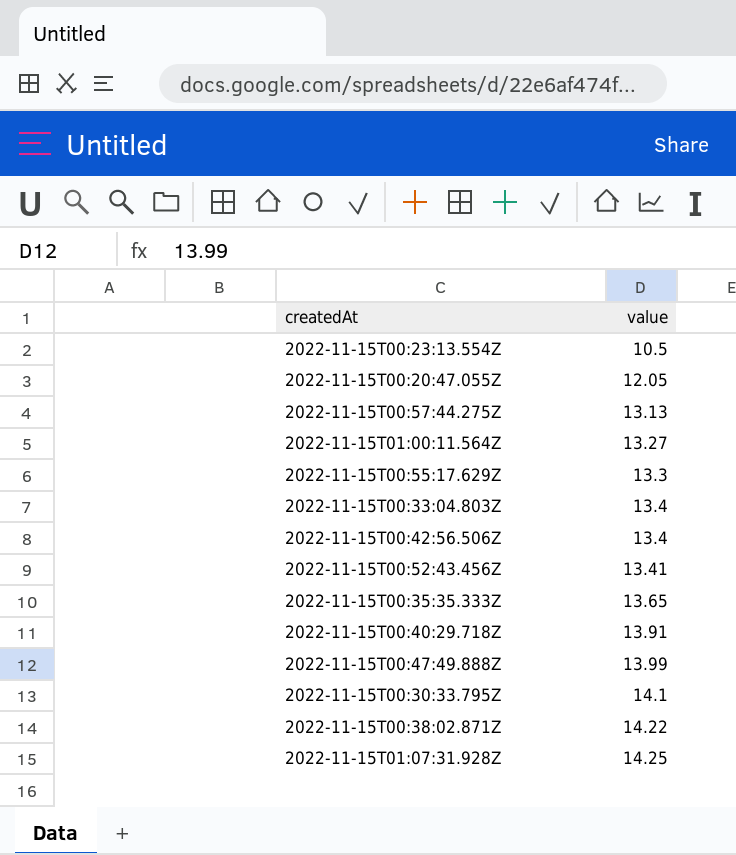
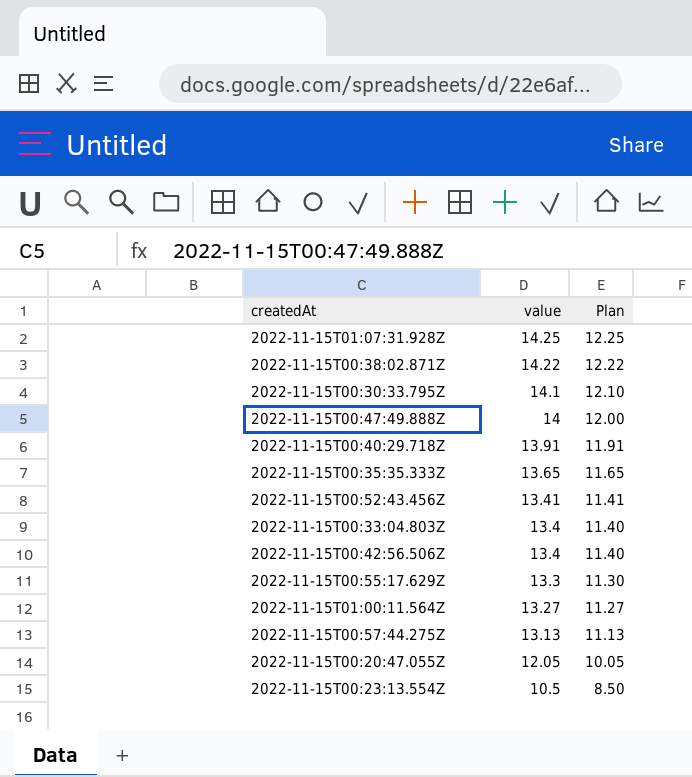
row order: value ascending -> value descending
column Plan | formula: none -> [value] - 2
2022-11-15T00:47:49.888Z | value: 13.99 -> 14

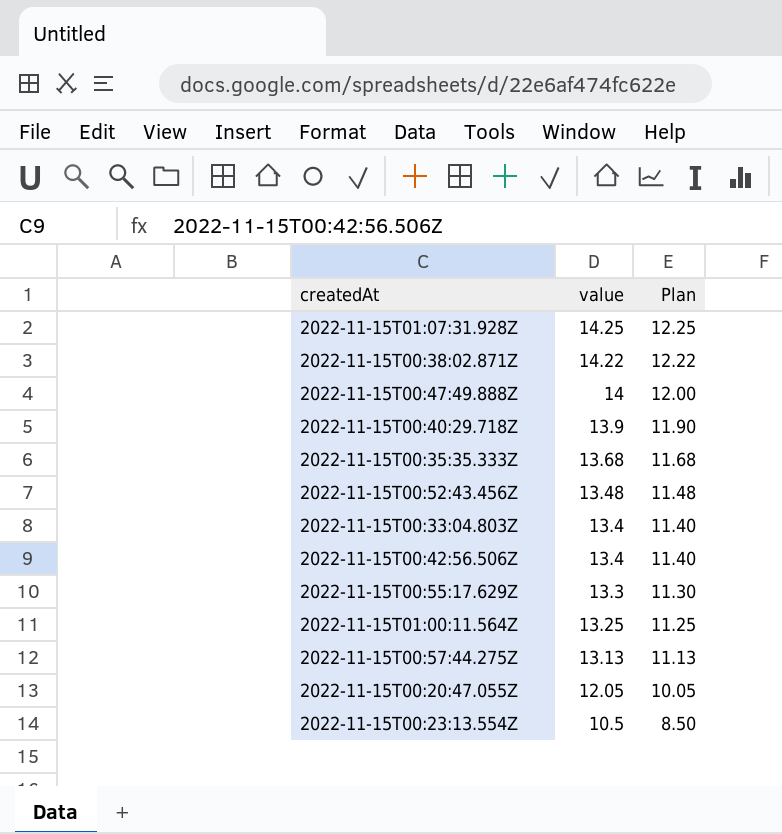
row 2022-11-15T00:30:33.795Z: 14.1 | 12.10 -> none
2022-11-15T00:40:29.718Z | value: 13.91 -> 13.9
2022-11-15T00:40:29.718Z | Plan: 11.91 -> 11.90
2022-11-15T00:35:35.333Z | value: 13.65 -> 13.68
2022-11-15T00:35:35.333Z | Plan: 11.65 -> 11.68
2022-11-15T00:52:43.456Z | value: 13.41 -> 13.48
2022-11-15T00:52:43.456Z | Plan: 11.41 -> 11.48
2022-11-15T01:00:11.564Z | value: 13.27 -> 13.25
2022-11-15T01:00:11.564Z | Plan: 11.27 -> 11.25

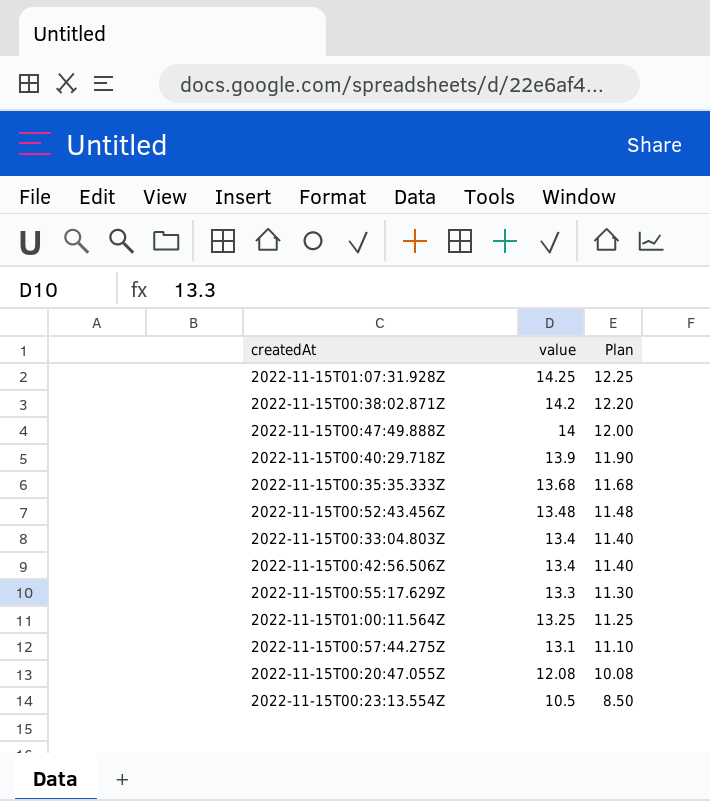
2022-11-15T00:38:02.871Z | value: 14.22 -> 14.2
2022-11-15T00:38:02.871Z | Plan: 12.22 -> 12.20
2022-11-15T00:57:44.275Z | value: 13.13 -> 13.1
2022-11-15T00:57:44.275Z | Plan: 11.13 -> 11.10
2022-11-15T00:20:47.055Z | value: 12.05 -> 12.08
2022-11-15T00:20:47.055Z | Plan: 10.05 -> 10.08

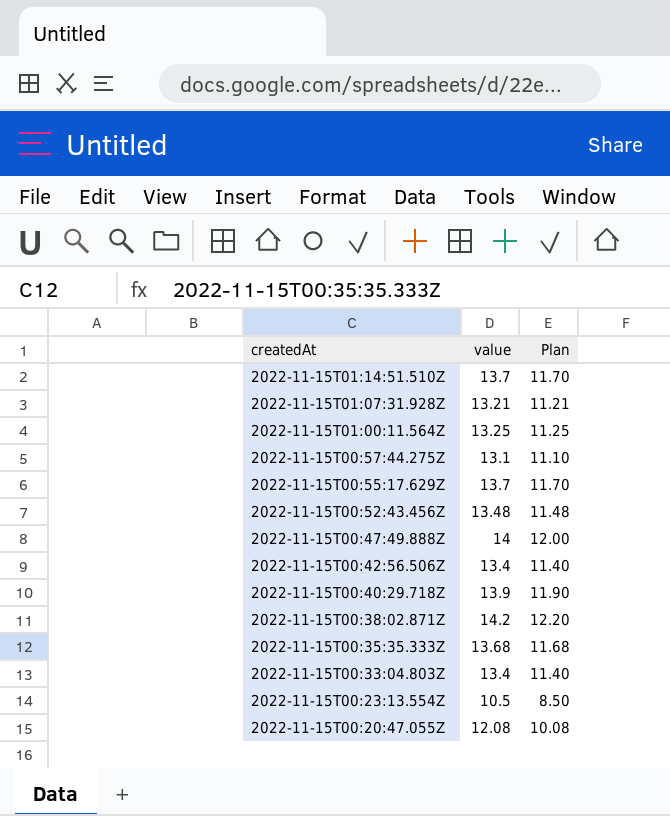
row order: value descending -> createdAt descending
row 2022-11-15T01:14:51.510Z: none -> 13.7 | 11.70
2022-11-15T01:07:31.928Z | value: 14.25 -> 13.21
2022-11-15T01:07:31.928Z | Plan: 12.25 -> 11.21
2022-11-15T00:55:17.629Z | value: 13.3 -> 13.7
2022-11-15T00:55:17.629Z | Plan: 11.30 -> 11.70

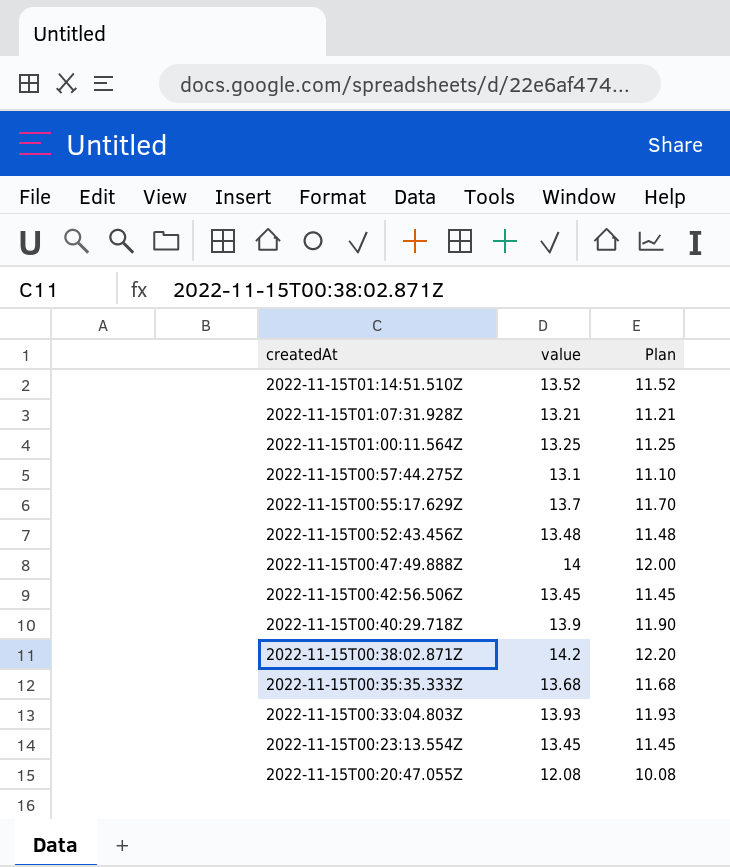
2022-11-15T01:14:51.510Z | value: 13.7 -> 13.52
2022-11-15T01:14:51.510Z | Plan: 11.70 -> 11.52
2022-11-15T00:42:56.506Z | value: 13.4 -> 13.45
2022-11-15T00:42:56.506Z | Plan: 11.40 -> 11.45
2022-11-15T00:33:04.803Z | value: 13.4 -> 13.93
2022-11-15T00:33:04.803Z | Plan: 11.40 -> 11.93
2022-11-15T00:23:13.554Z | value: 10.5 -> 13.45
2022-11-15T00:23:13.554Z | Plan: 8.50 -> 11.45

